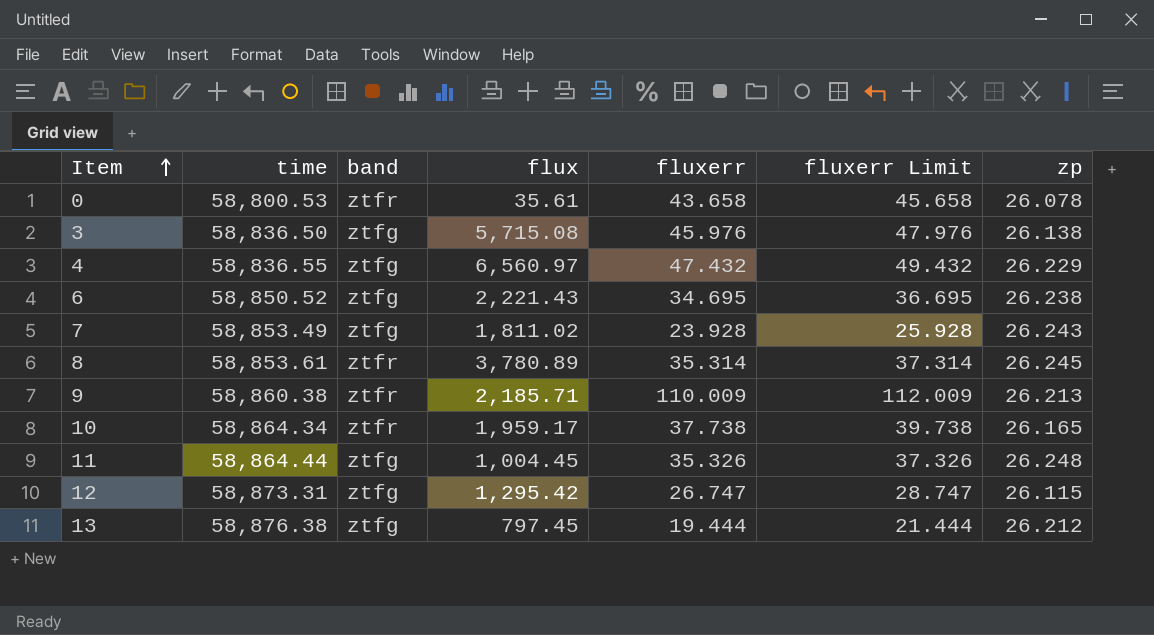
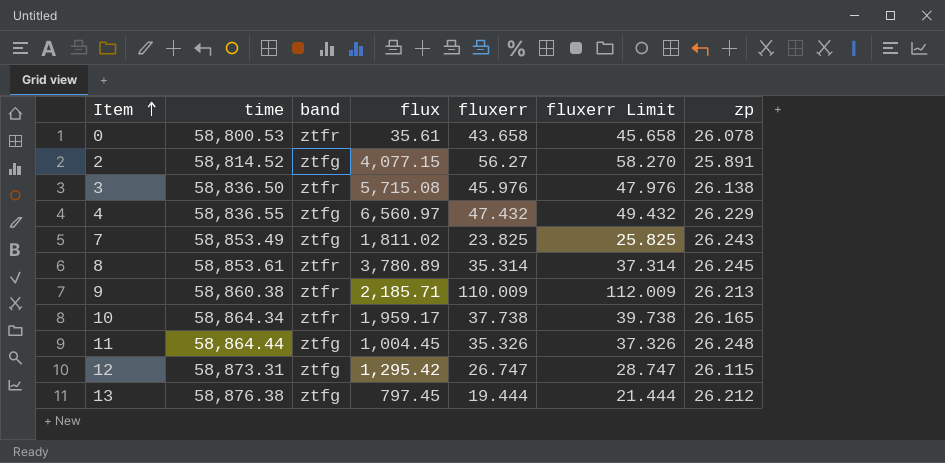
row 6: 58,850.52 | ztfg | 2,221.43 | 34.695 | 36.695 | 26.238 -> none
row 2: none -> 58,814.52 | ztfg | 4,077.15 | 56.27 | 58.270 | 25.891
3 | band: ztfg -> ztfr
7 | fluxerr: 23.928 -> 23.825
7 | fluxerr Limit: 25.928 -> 25.825

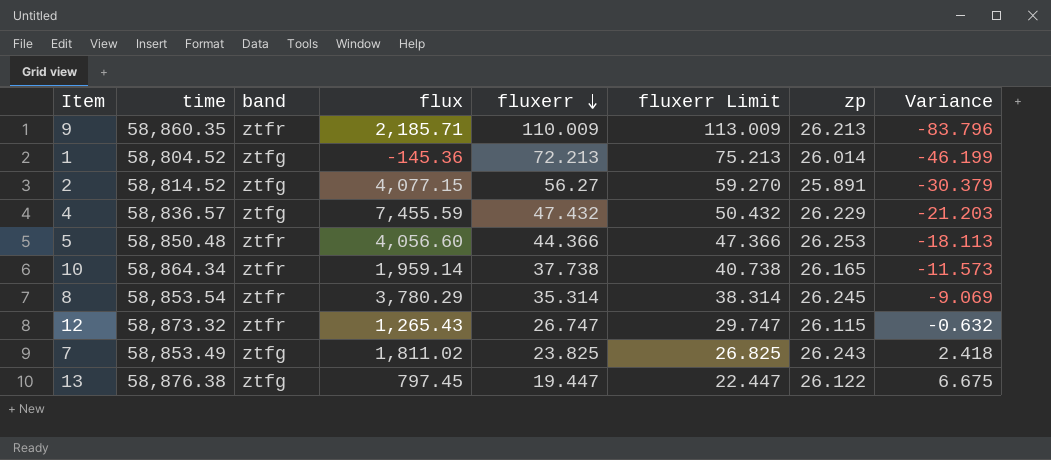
row order: Item ascending -> fluxerr descending
column fluxerr Limit | formula: [fluxerr] + 2 -> [fluxerr] + 3
column Variance | formula: none -> [zp] - [fluxerr]
row 0: 58,800.53 | ztfr | 35.61 | 43.658 | 45.658 | 26.078 -> none
row 3: 58,836.50 | ztfr | 5,715.08 | 45.976 | 47.976 | 26.138 -> none
row 11: 58,864.44 | ztfg | 1,004.45 | 35.326 | 37.326 | 26.248 -> none
9 | time: 58,860.38 -> 58,860.35
row 1: none -> 58,804.52 | ztfg | -145.36 | 72.213 | 75.213 | 26.014 | -46.199
4 | time: 58,836.55 -> 58,836.57
4 | flux: 6,560.97 -> 7,455.59
row 5: none -> 58,850.48 | ztfr | 4,056.60 | 44.366 | 47.366 | 26.253 | -18.113
10 | flux: 1,959.17 -> 1,959.14
8 | time: 58,853.61 -> 58,853.54
8 | flux: 3,780.89 -> 3,780.29
12 | time: 58,873.31 -> 58,873.32
12 | band: ztfg -> ztfr
12 | flux: 1,295.42 -> 1,265.43
13 | fluxerr: 19.444 -> 19.447
13 | zp: 26.212 -> 26.122

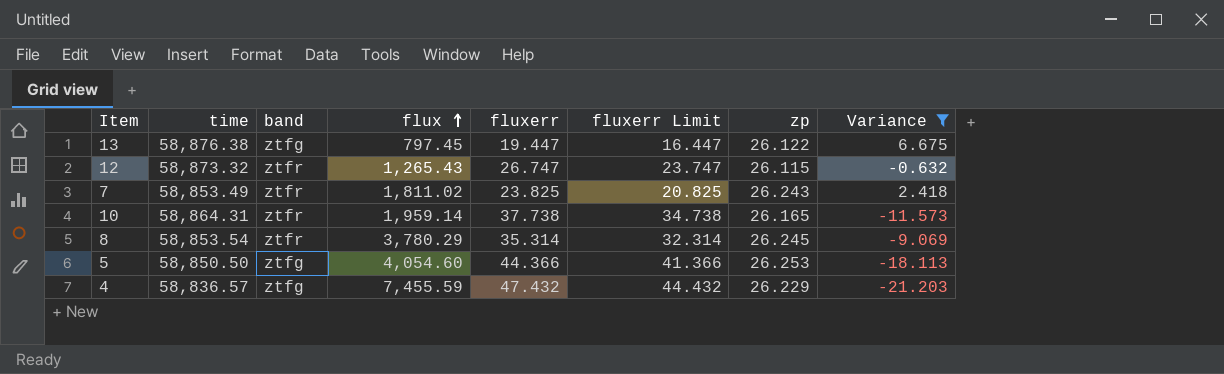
filter: none -> Variance >= -21.203
row order: fluxerr descending -> flux ascending
column fluxerr Limit | formula: [fluxerr] + 3 -> [fluxerr] - 3
7 | band: ztfg -> ztfr
10 | time: 58,864.34 -> 58,864.31
5 | time: 58,850.48 -> 58,850.50
5 | band: ztfr -> ztfg
5 | flux: 4,056.60 -> 4,054.60

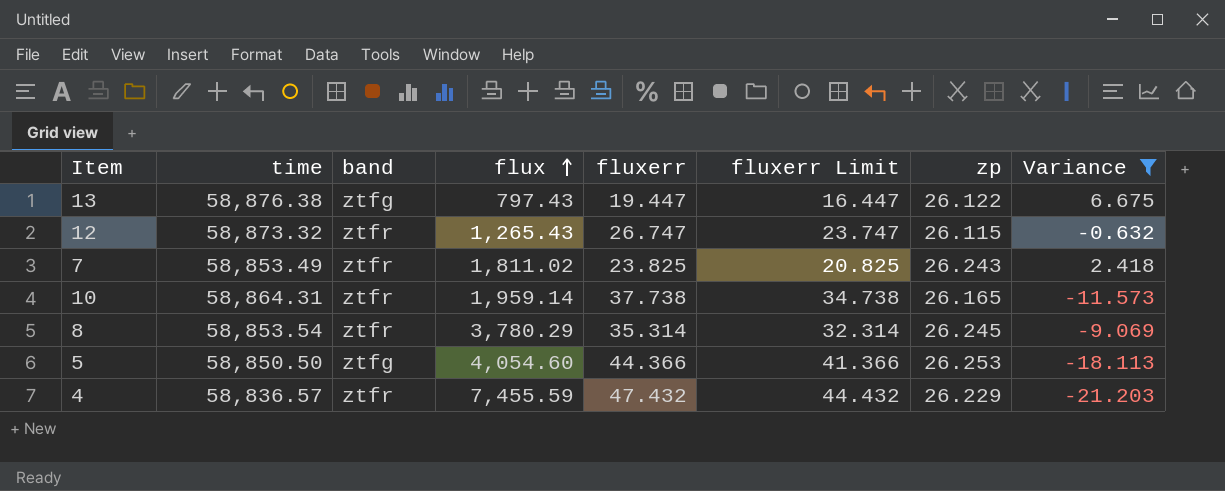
13 | flux: 797.45 -> 797.43
4 | band: ztfg -> ztfr

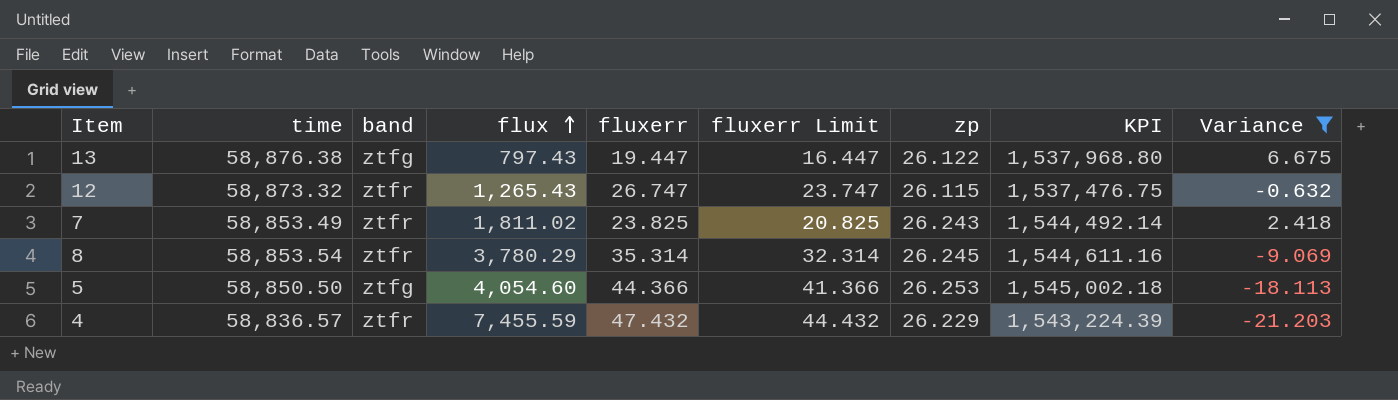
column KPI | formula: none -> [time] * [zp]
row 10: 58,864.31 | ztfr | 1,959.14 | 37.738 | 34.738 | 26.165 | -11.573 -> none

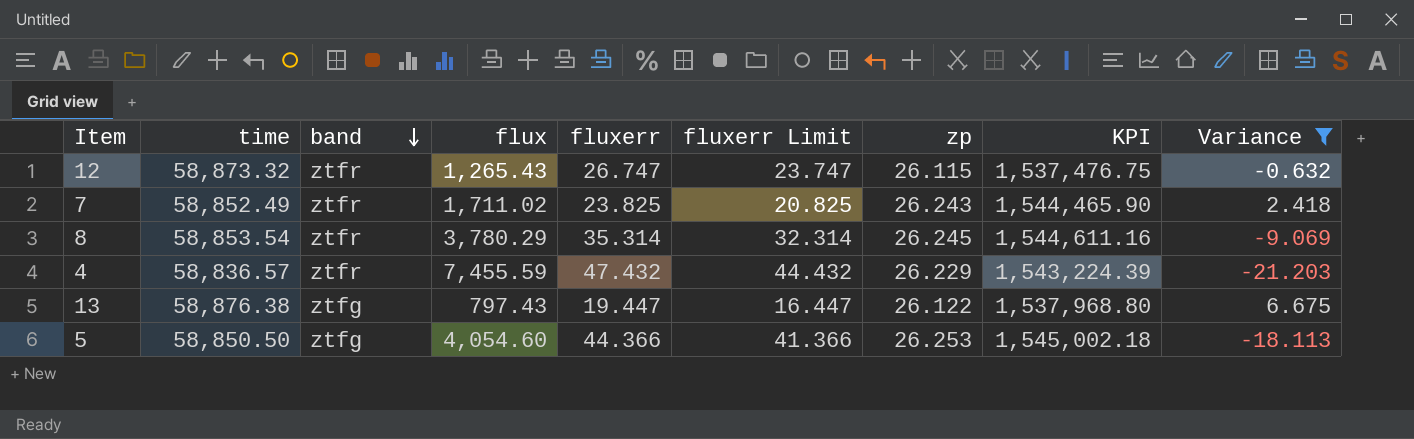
row order: flux ascending -> band descending
7 | time: 58,853.49 -> 58,852.49
7 | flux: 1,811.02 -> 1,711.02
7 | KPI: 1,544,492.14 -> 1,544,465.90

